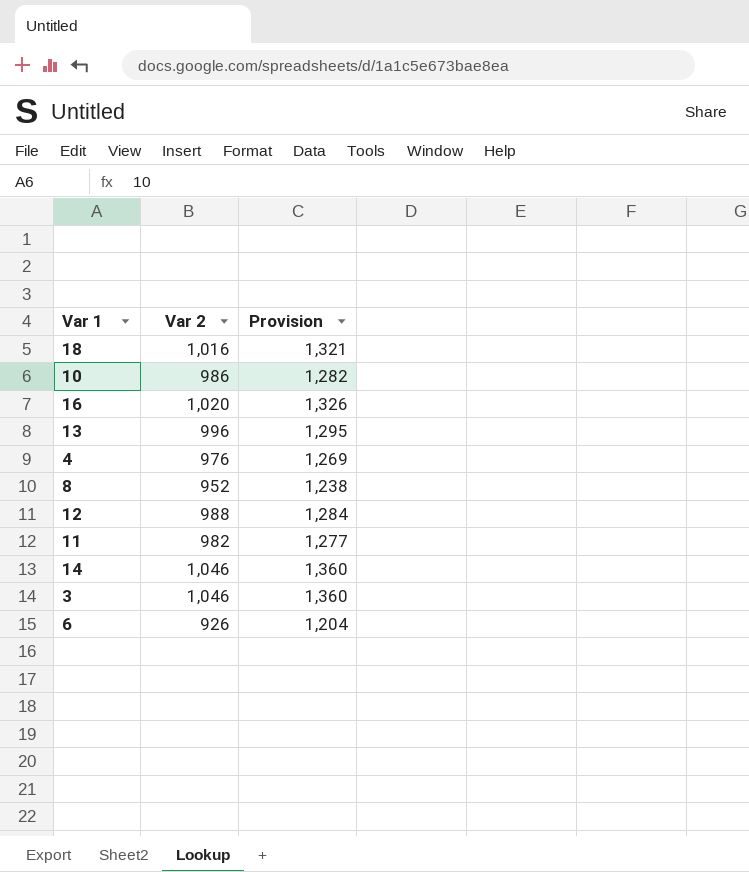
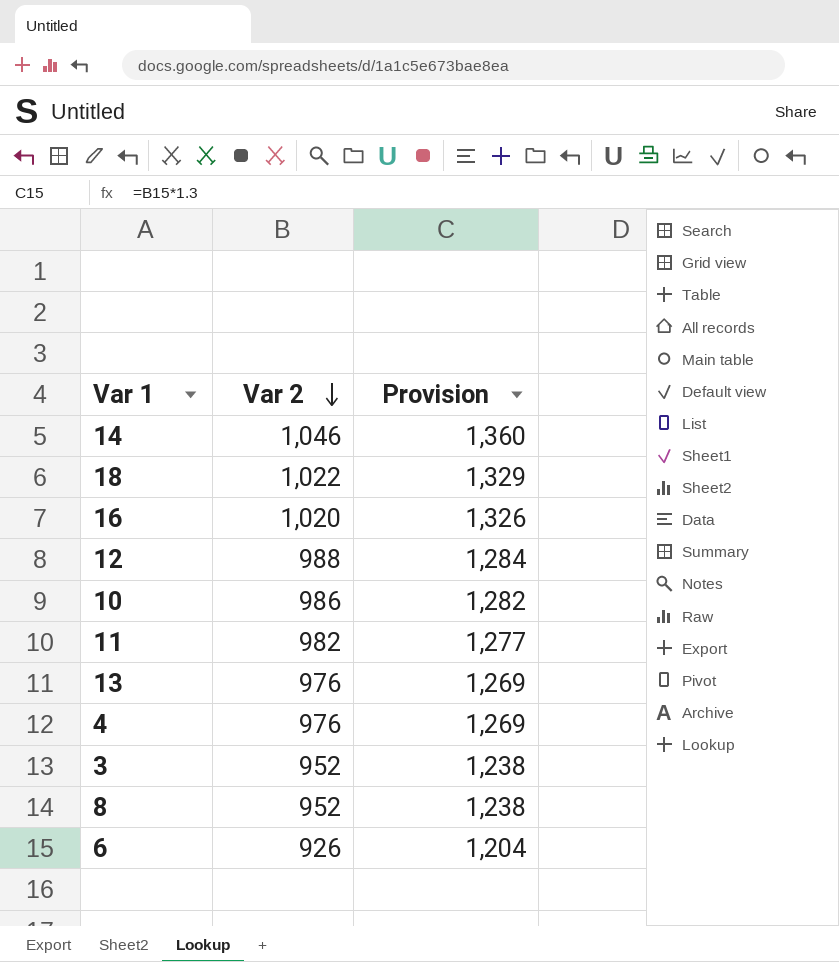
row order: none -> Var 2 descending
18 | Var 2: 1,016 -> 1,022
18 | Provision: 1,321 -> 1,329
13 | Var 2: 996 -> 976
13 | Provision: 1,295 -> 1,269
3 | Var 2: 1,046 -> 952
3 | Provision: 1,360 -> 1,238

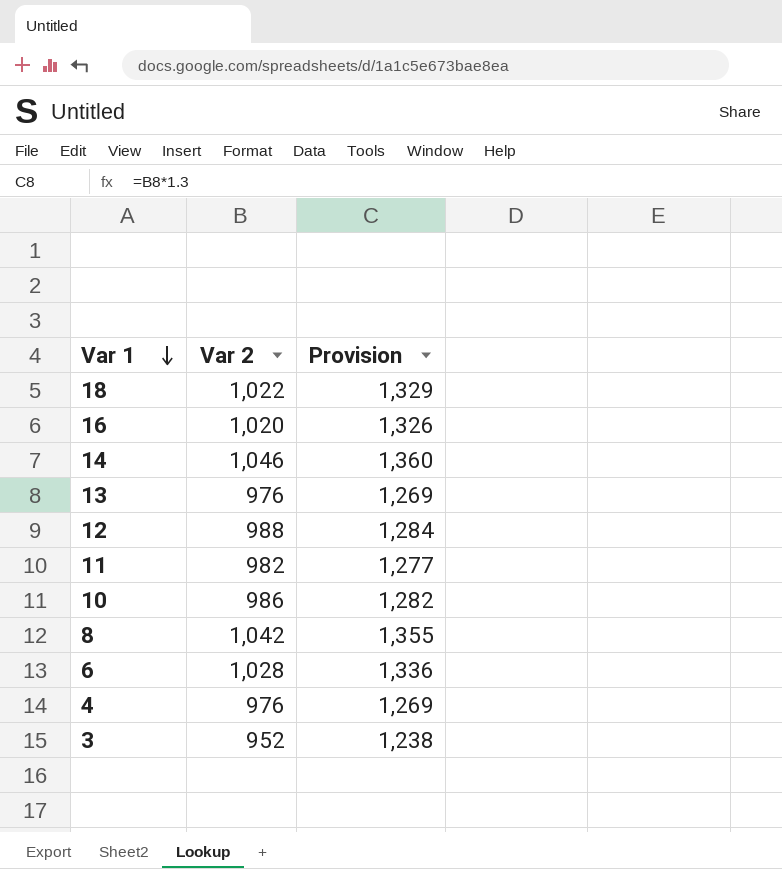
row order: Var 2 descending -> Var 1 descending
8 | Var 2: 952 -> 1,042
8 | Provision: 1,238 -> 1,355
6 | Var 2: 926 -> 1,028
6 | Provision: 1,204 -> 1,336

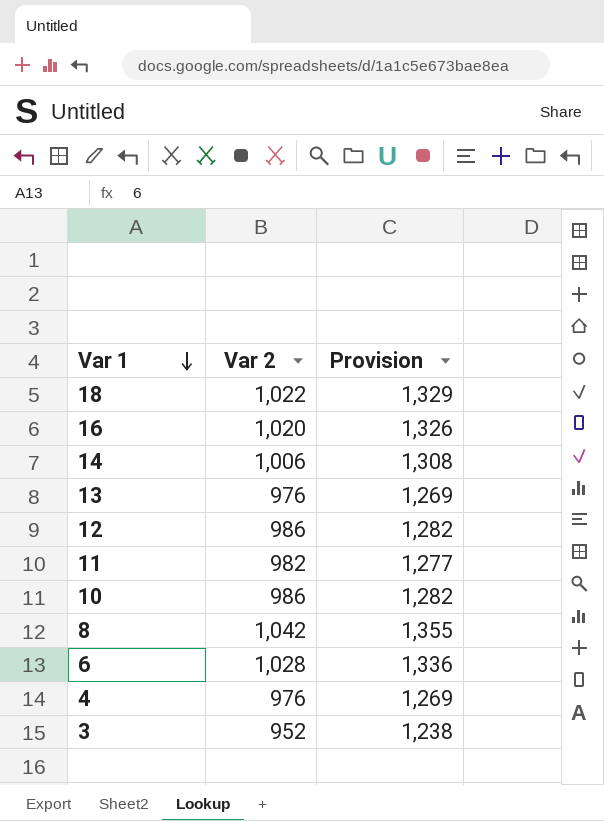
14 | Var 2: 1,046 -> 1,006
14 | Provision: 1,360 -> 1,308
12 | Var 2: 988 -> 986
12 | Provision: 1,284 -> 1,282

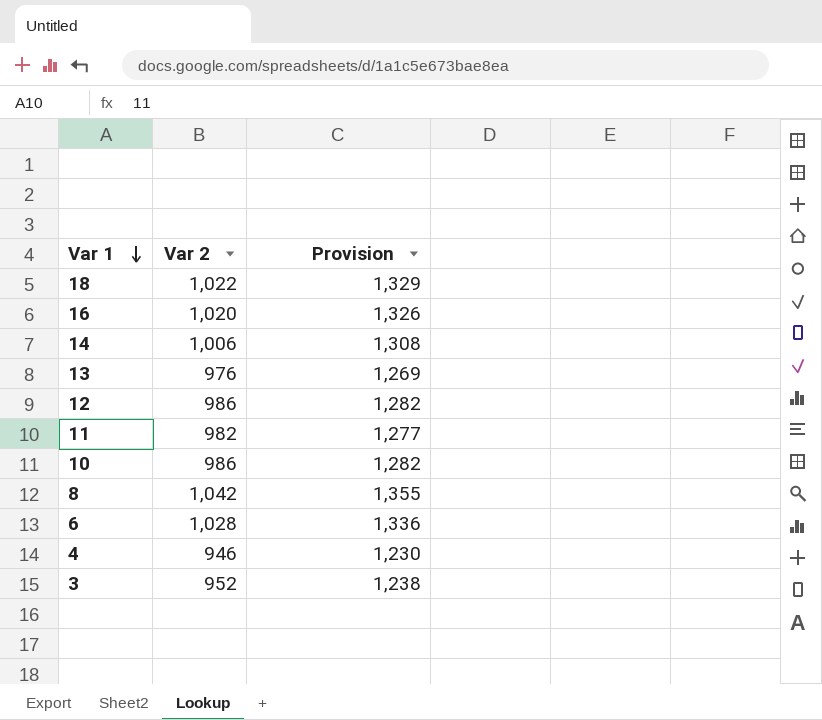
4 | Var 2: 976 -> 946
4 | Provision: 1,269 -> 1,230

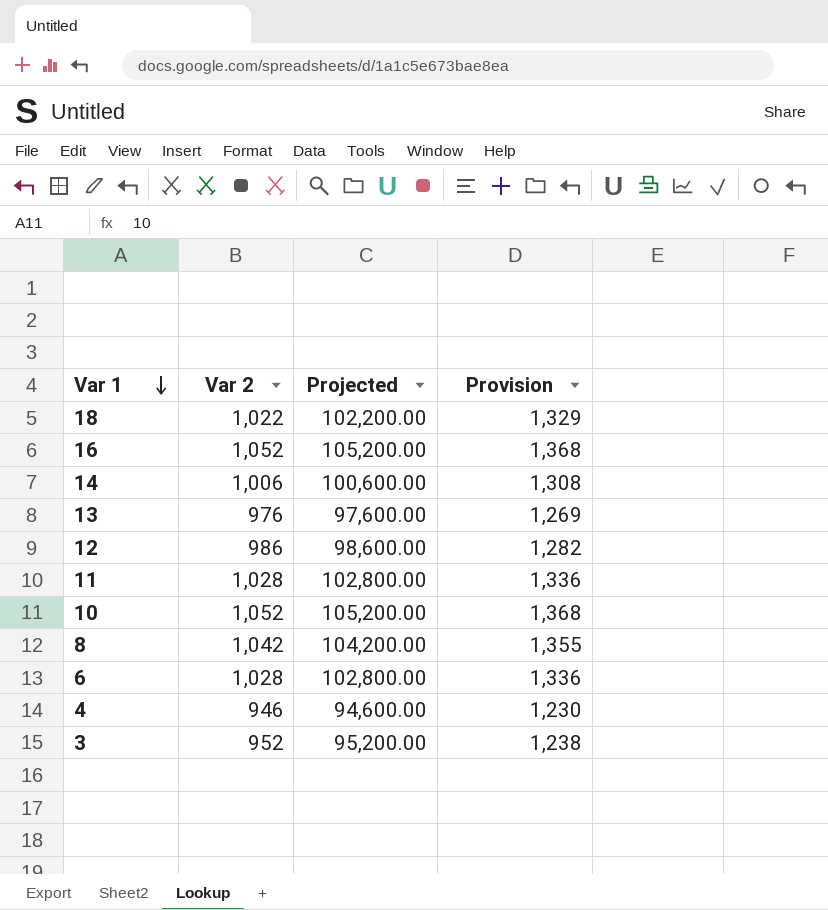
column Projected | formula: none -> [Var 2] * 100
16 | Var 2: 1,020 -> 1,052
16 | Provision: 1,326 -> 1,368
11 | Var 2: 982 -> 1,028
11 | Provision: 1,277 -> 1,336
10 | Var 2: 986 -> 1,052
10 | Provision: 1,282 -> 1,368

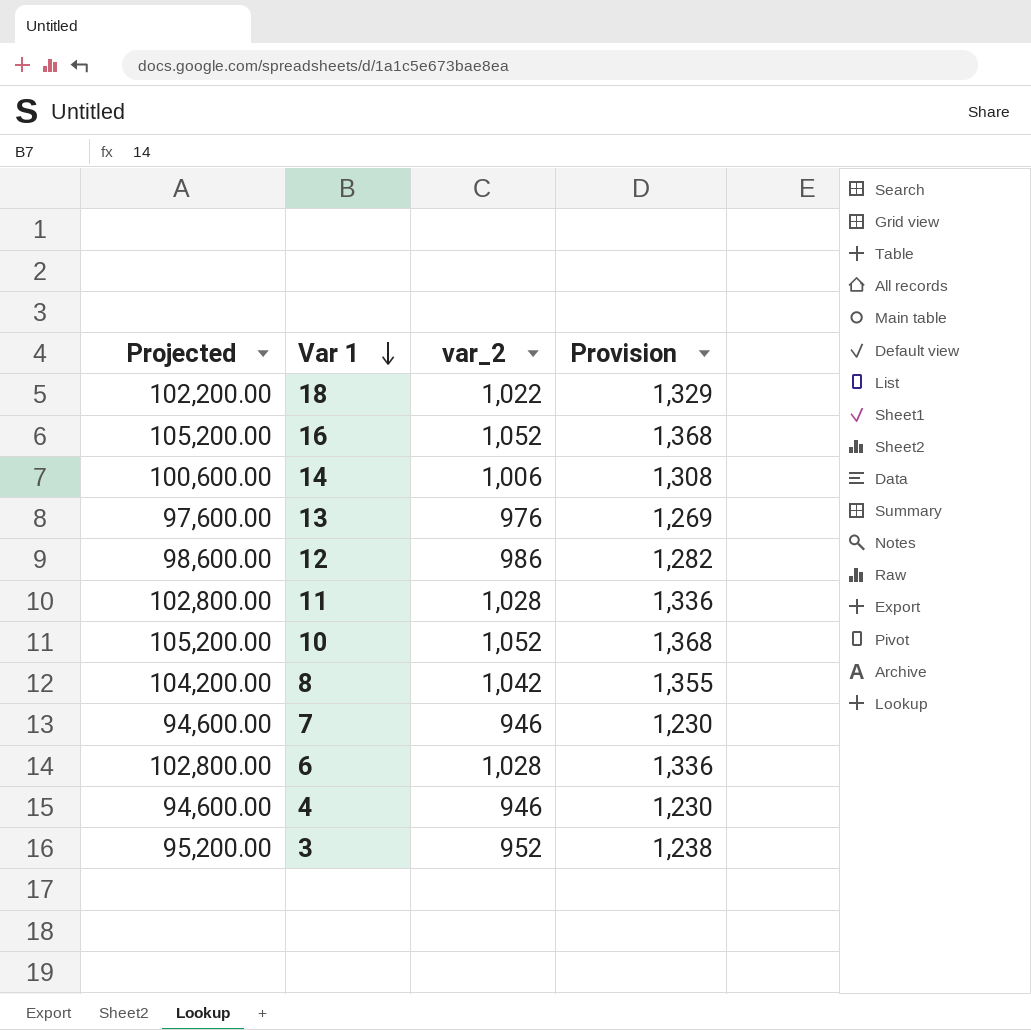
column Projected | position: 3 -> 1
column name: Var 2 -> var_2
row 7: none -> 94,600.00 | 946 | 1,230

